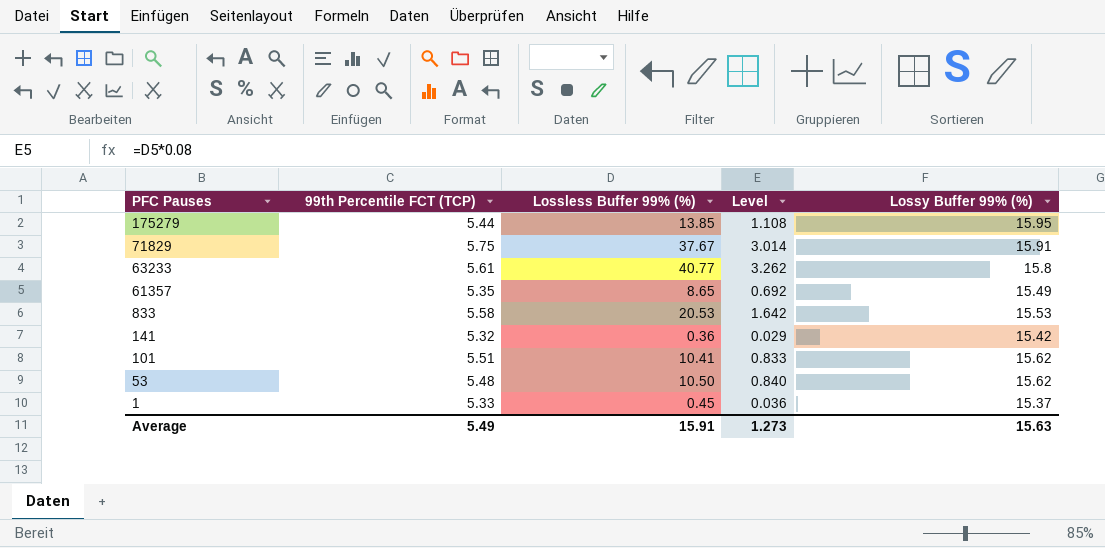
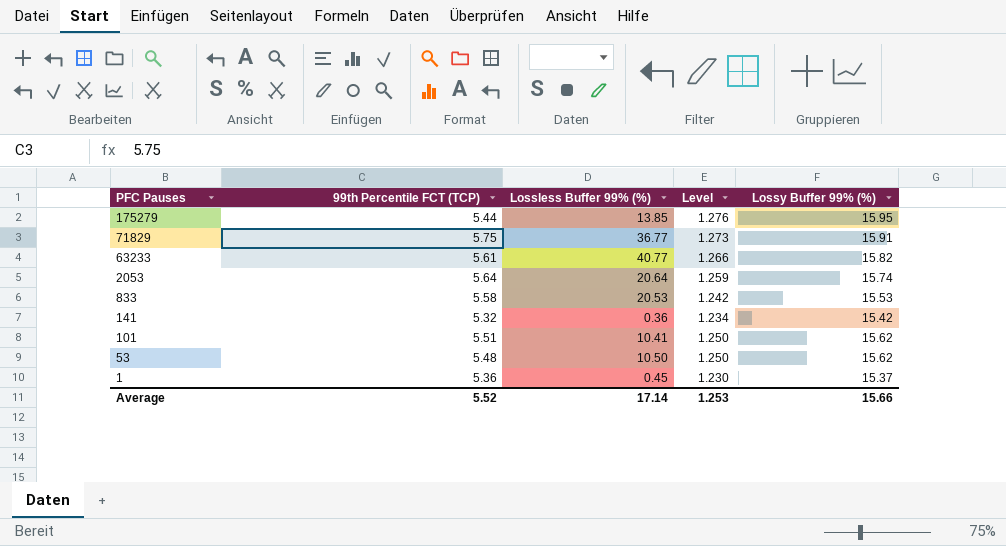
column Level | formula: [Lossless Buffer 99% (%)] * 0.08 -> [Lossy Buffer 99% (%)] * 0.08
row 61357: 5.35 | 8.65 | 0.692 | 15.49 -> none
71829 | Lossless Buffer 99% (%): 37.67 -> 36.77
63233 | Lossy Buffer 99% (%): 15.8 -> 15.82
row 2053: none -> 5.64 | 20.64 | 1.259 | 15.74
1 | 99th Percentile FCT (TCP): 5.33 -> 5.36
Average | 99th Percentile FCT (TCP): 5.49 -> 5.52
Average | Lossless Buffer 99% (%): 15.91 -> 17.14
Average | Level: 1.273 -> 1.253
Average | Lossy Buffer 99% (%): 15.63 -> 15.66

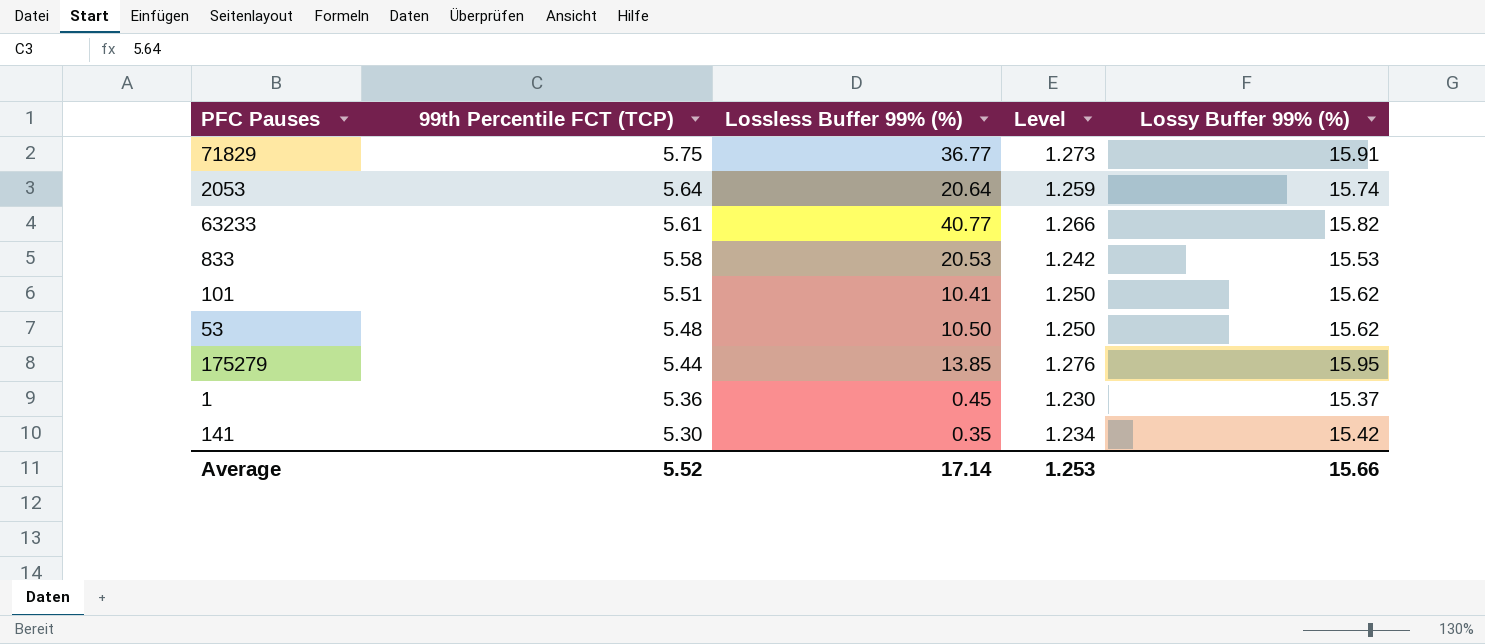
row order: PFC Pauses descending -> 99th Percentile FCT (TCP) descending
141 | 99th Percentile FCT (TCP): 5.32 -> 5.30
141 | Lossless Buffer 99% (%): 0.36 -> 0.35

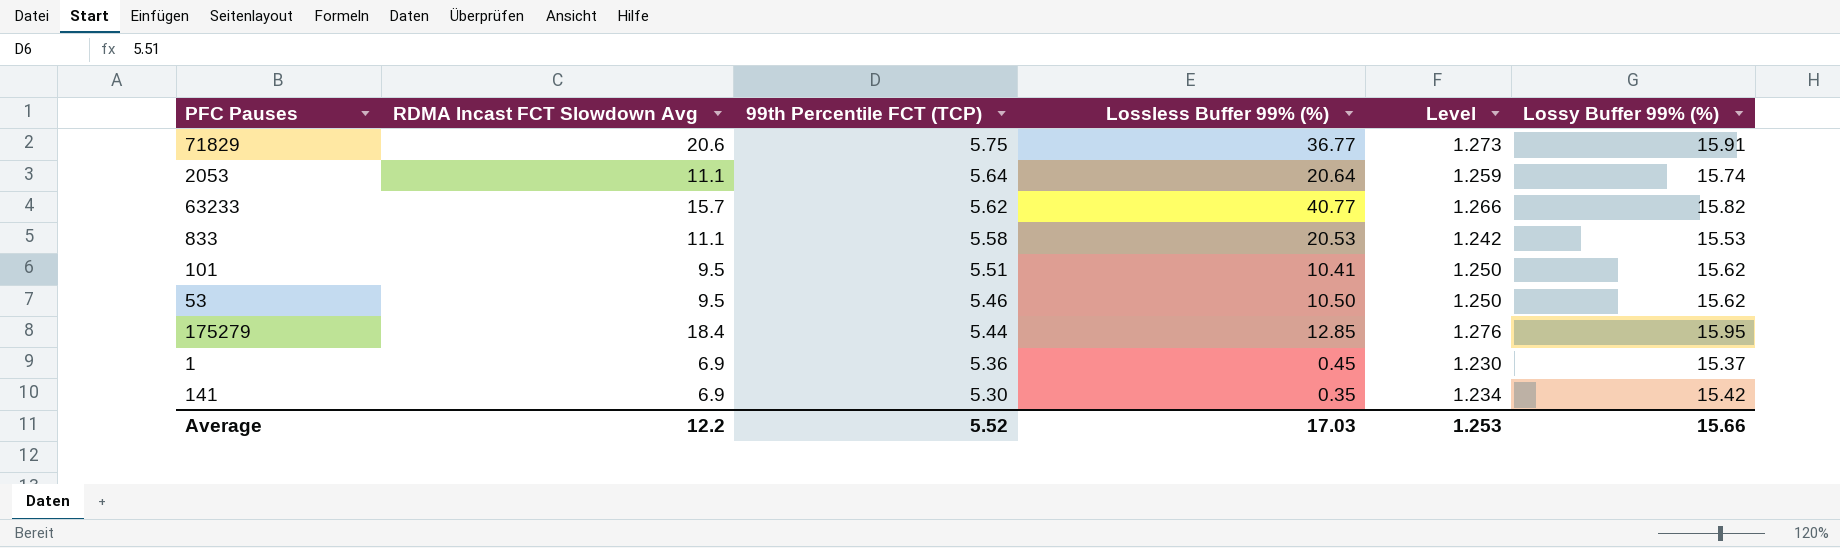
column RDMA Incast FCT Slowdown Avg | position: none -> 2
63233 | 99th Percentile FCT (TCP): 5.61 -> 5.62
53 | 99th Percentile FCT (TCP): 5.48 -> 5.46
175279 | Lossless Buffer 99% (%): 13.85 -> 12.85
Average | Lossless Buffer 99% (%): 17.14 -> 17.03

